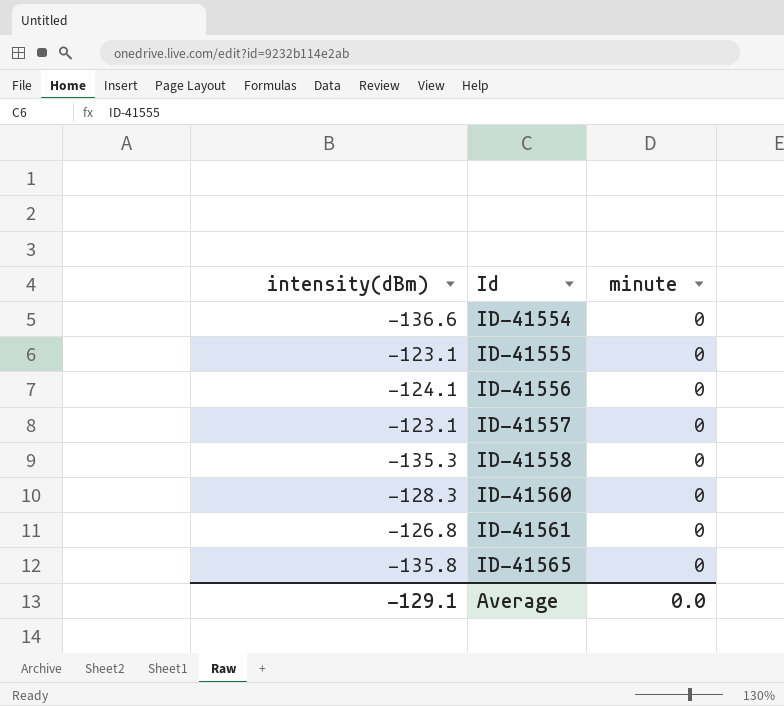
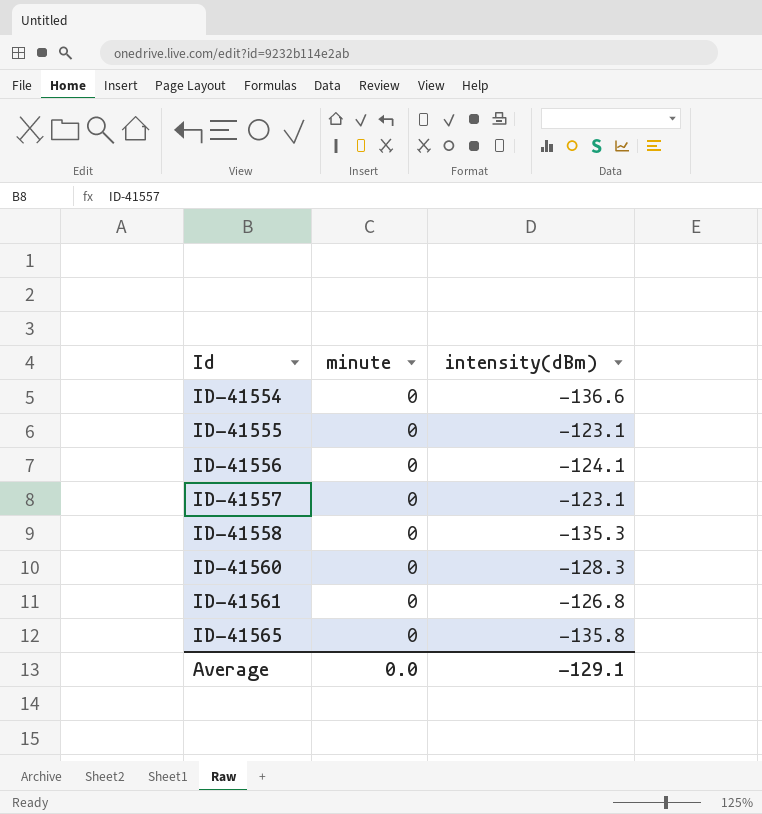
column intensity(dBm) | position: 1 -> 3

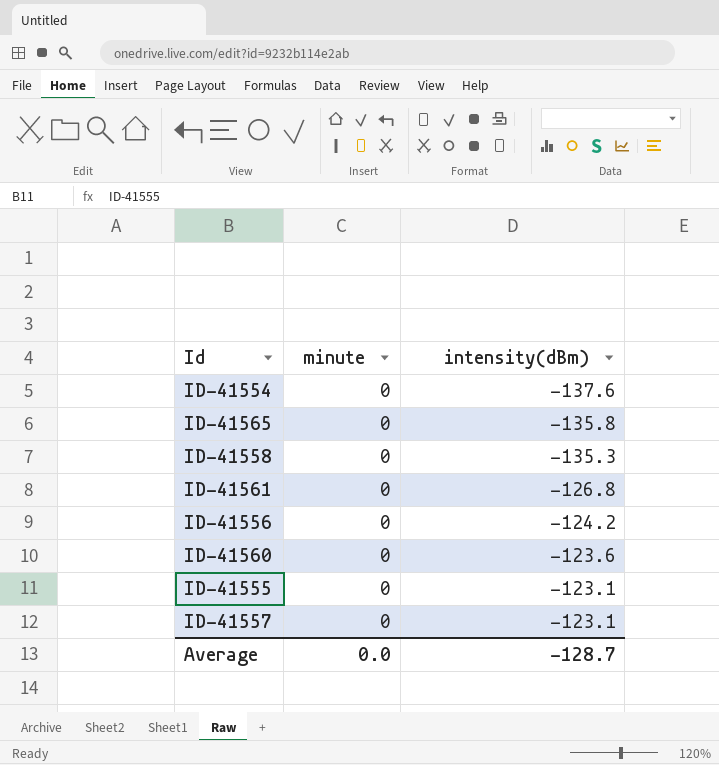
row order: Id ascending -> intensity(dBm) ascending
ID-41554 | intensity(dBm): -136.6 -> -137.6
ID-41556 | intensity(dBm): -124.1 -> -124.2
ID-41560 | intensity(dBm): -128.3 -> -123.6
Average | intensity(dBm): -129.1 -> -128.7

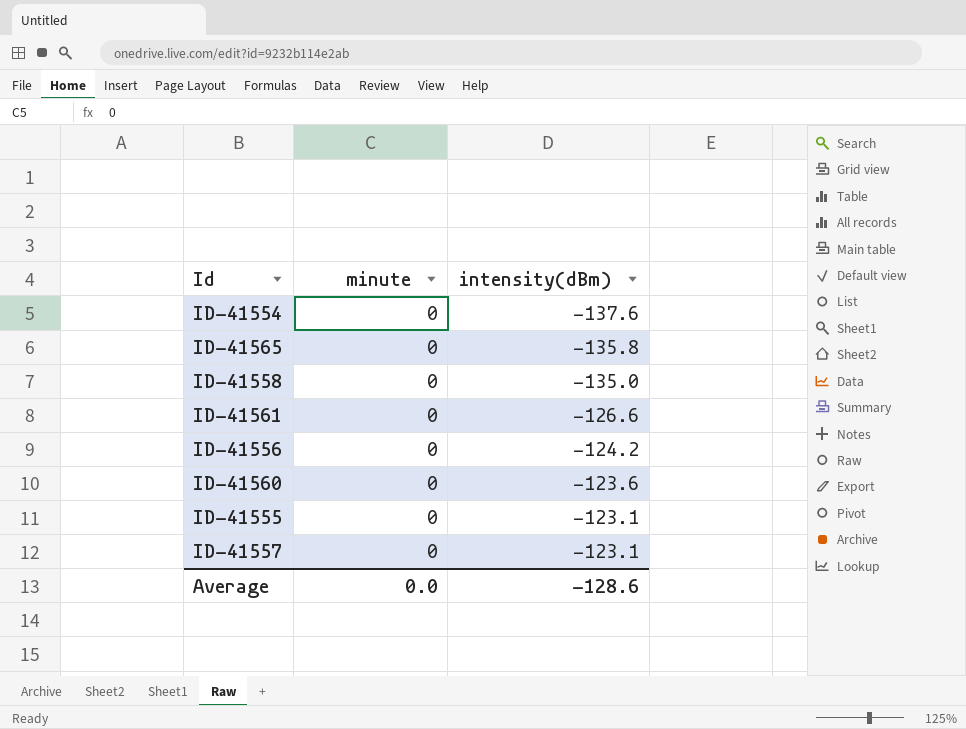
ID-41558 | intensity(dBm): -135.3 -> -135.0
ID-41561 | intensity(dBm): -126.8 -> -126.6
Average | intensity(dBm): -128.7 -> -128.6

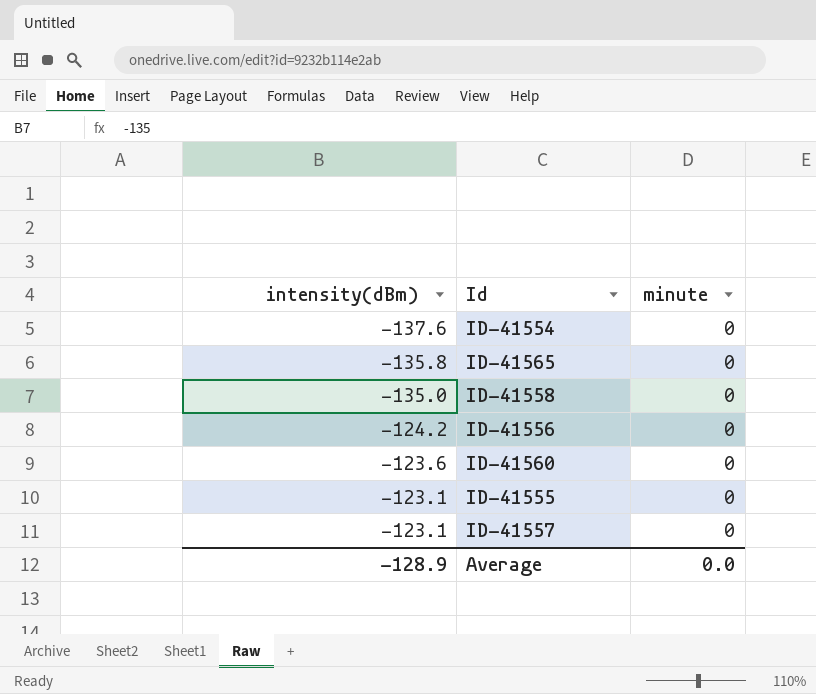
column intensity(dBm) | position: 3 -> 1
row ID-41561: 0 | -126.6 -> none
Average | intensity(dBm): -128.6 -> -128.9

